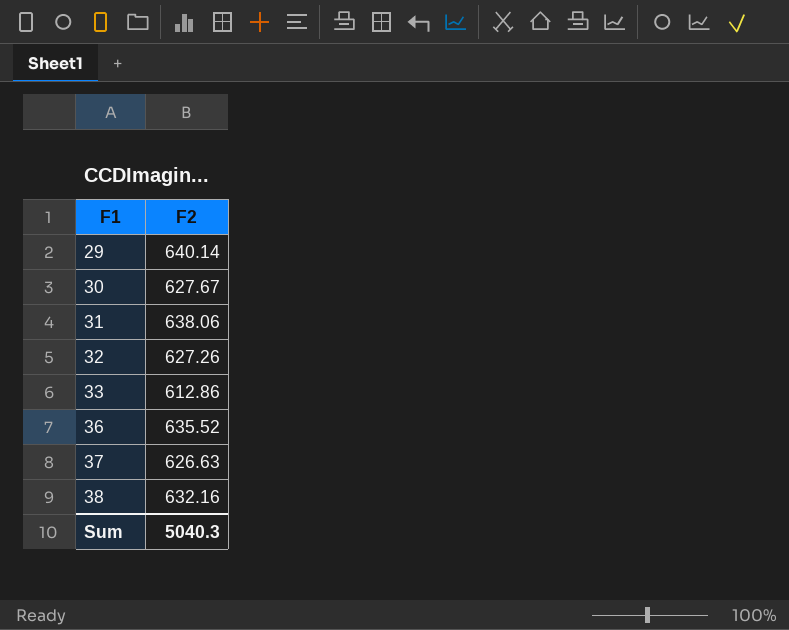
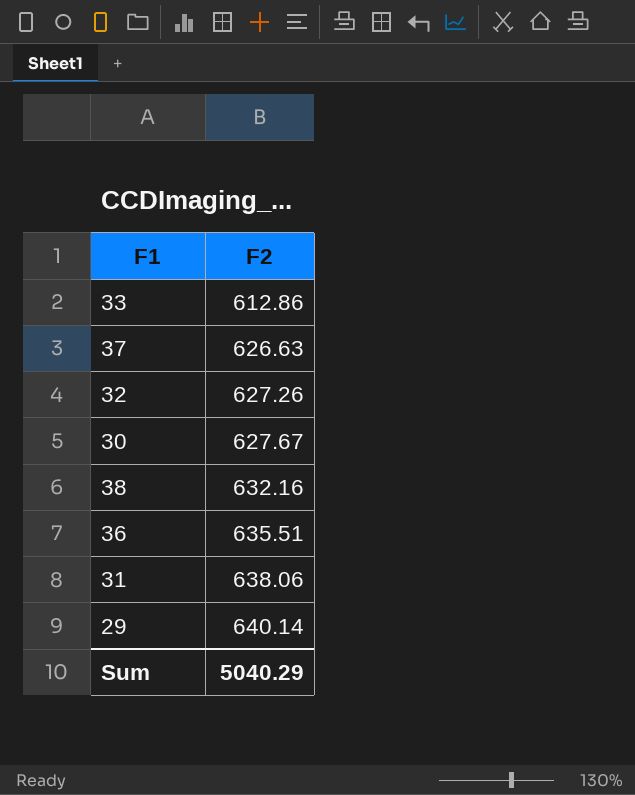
row order: F1 ascending -> F2 ascending
36 | F2: 635.52 -> 635.51
Sum | F2: 5040.3 -> 5040.29

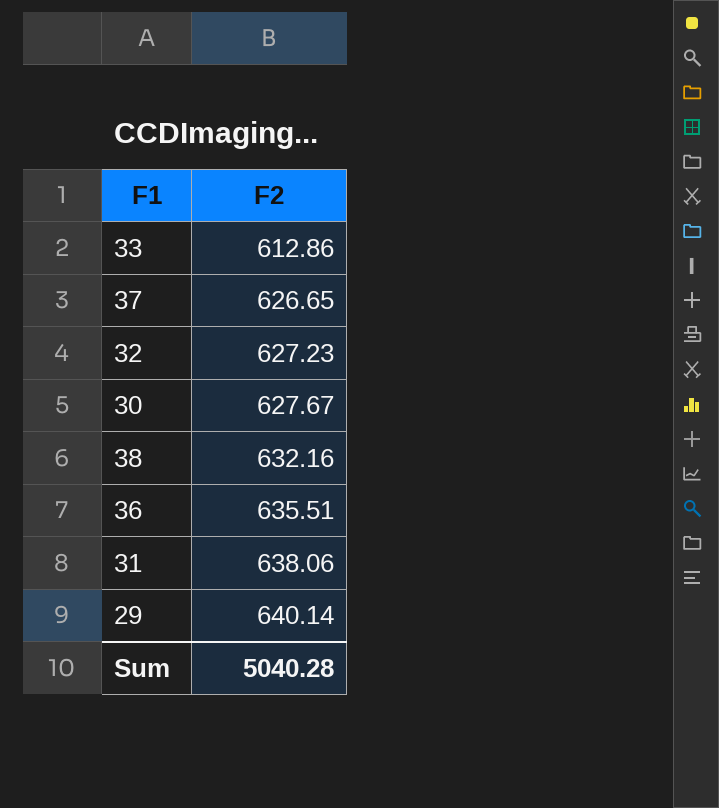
37 | F2: 626.63 -> 626.65
32 | F2: 627.26 -> 627.23
Sum | F2: 5040.29 -> 5040.28

